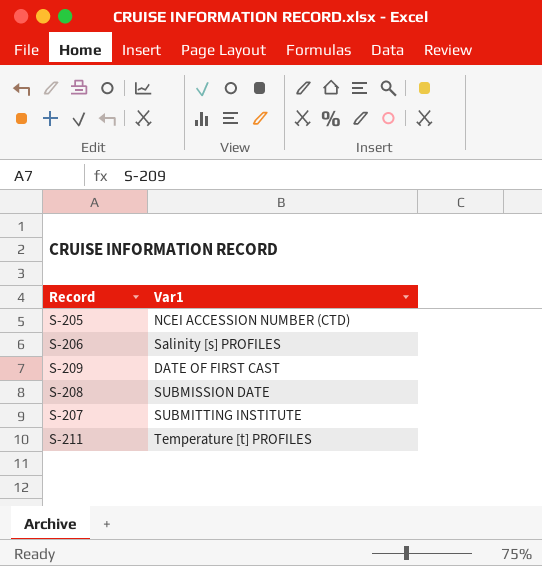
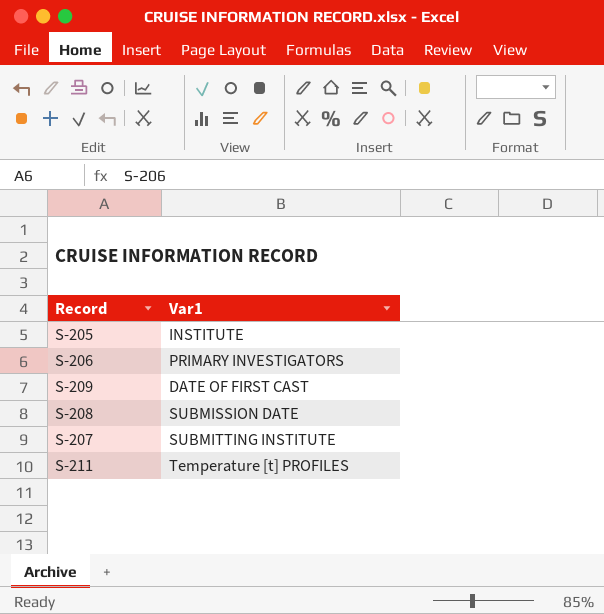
S-205 | Var1: NCEI ACCESSION NUMBER (CTD) -> INSTITUTE
S-206 | Var1: Salinity [s] PROFILES -> PRIMARY INVESTIGATORS

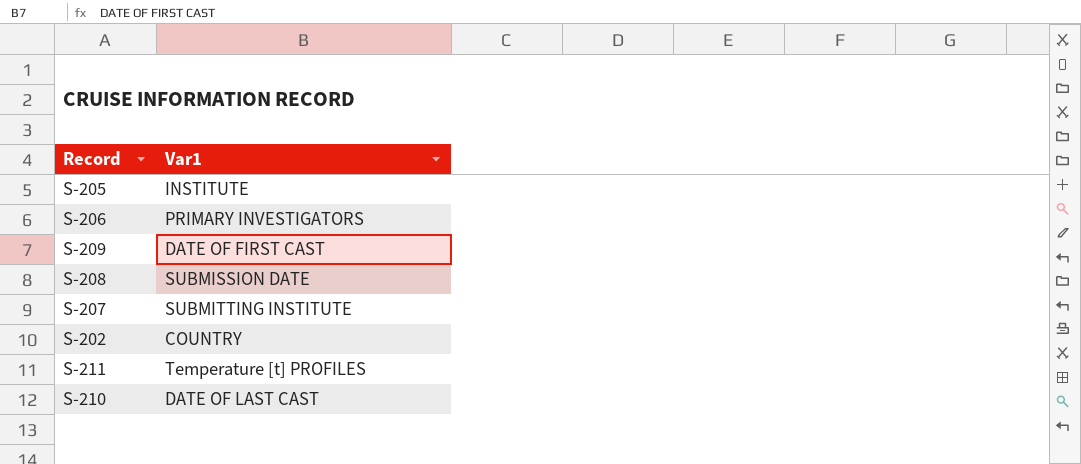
row S-202: none -> COUNTRY
row S-210: none -> DATE OF LAST CAST

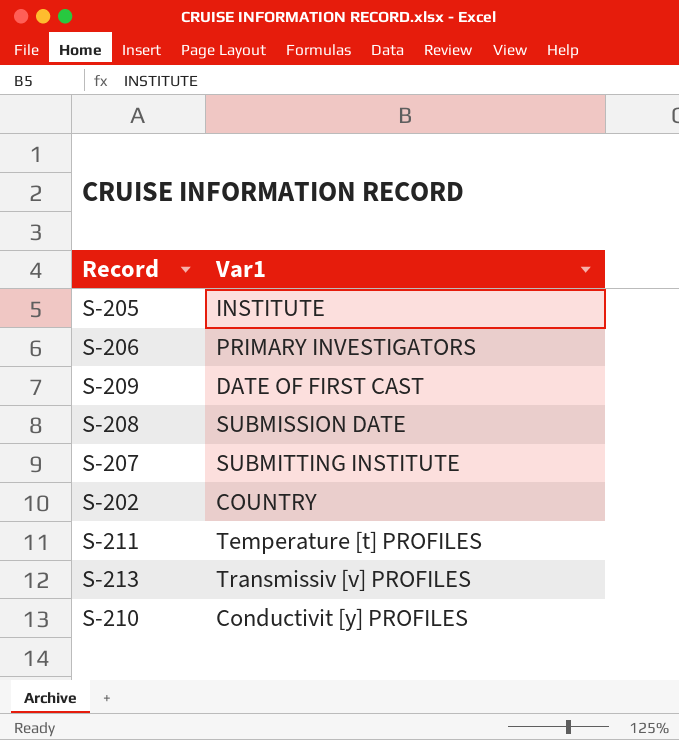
row S-213: none -> Transmissiv [v] PROFILES
S-210 | Var1: DATE OF LAST CAST -> Conductivit [y] PROFILES

